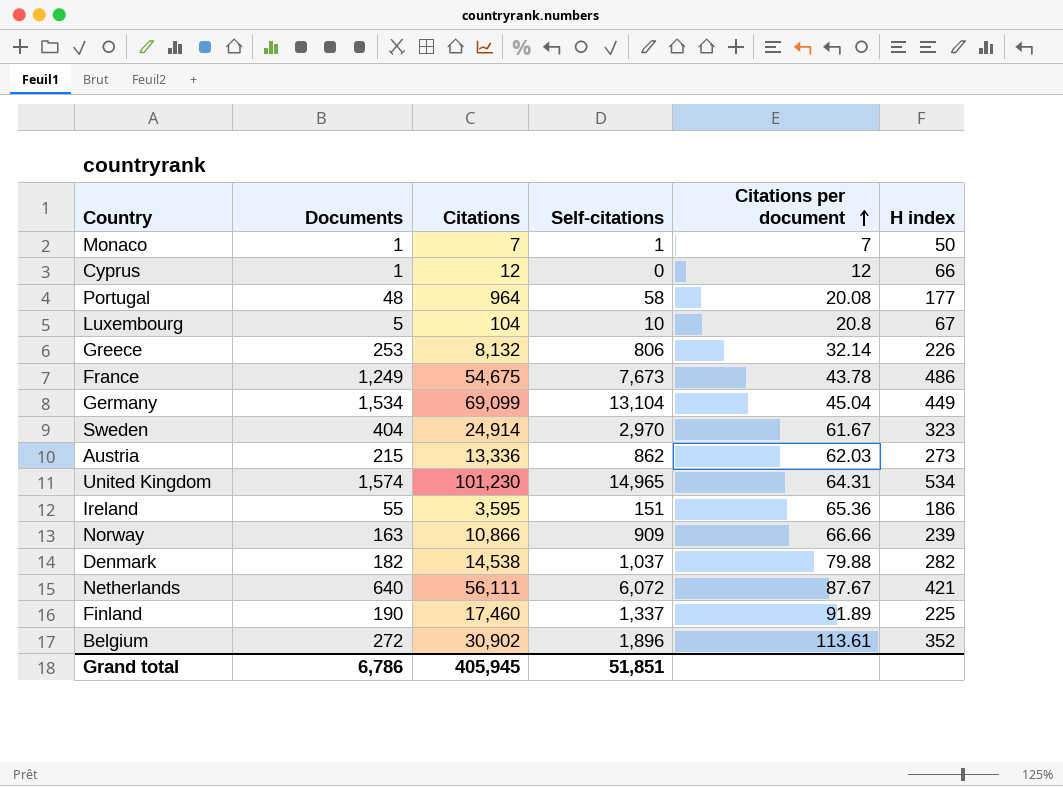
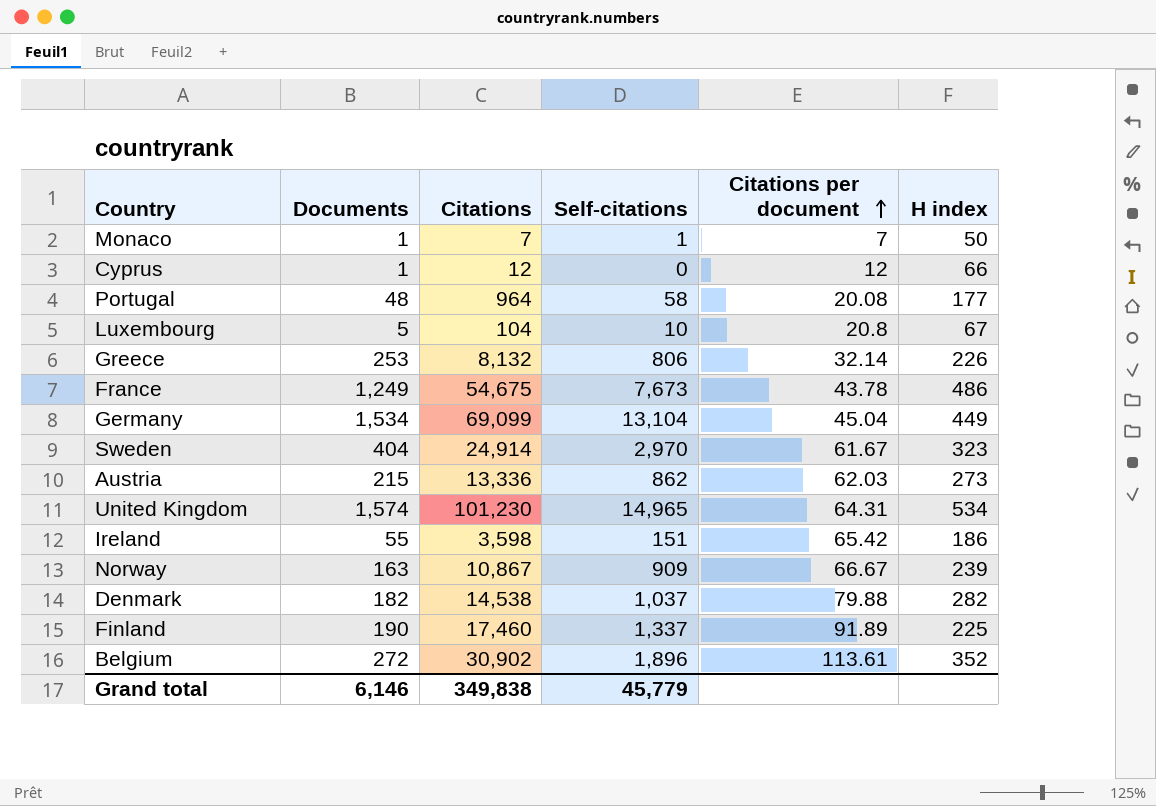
row Netherlands: 640 | 56,111 | 6,072 | 87.67 | 421 -> none
Ireland | Citations: 3,595 -> 3,598
Ireland | Citations per document: 65.36 -> 65.42
Norway | Citations: 10,866 -> 10,867
Norway | Citations per document: 66.66 -> 66.67
Grand total | Documents: 6,786 -> 6,146
Grand total | Citations: 405,945 -> 349,838
Grand total | Self-citations: 51,851 -> 45,779

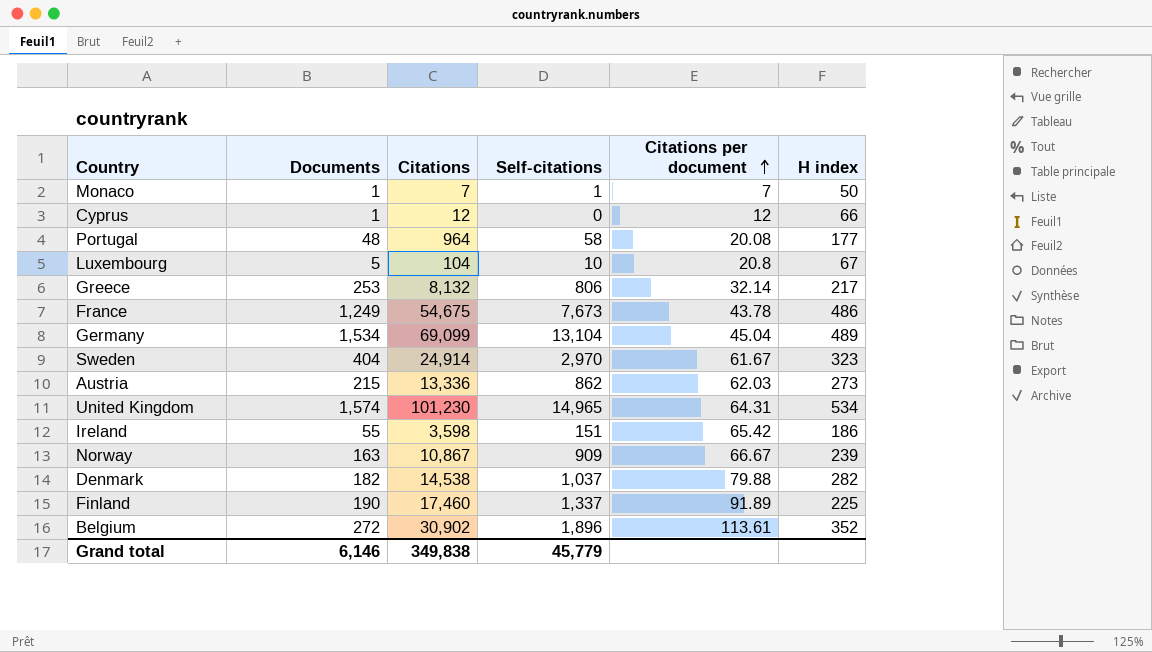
Greece | H index: 226 -> 217
Germany | H index: 449 -> 489

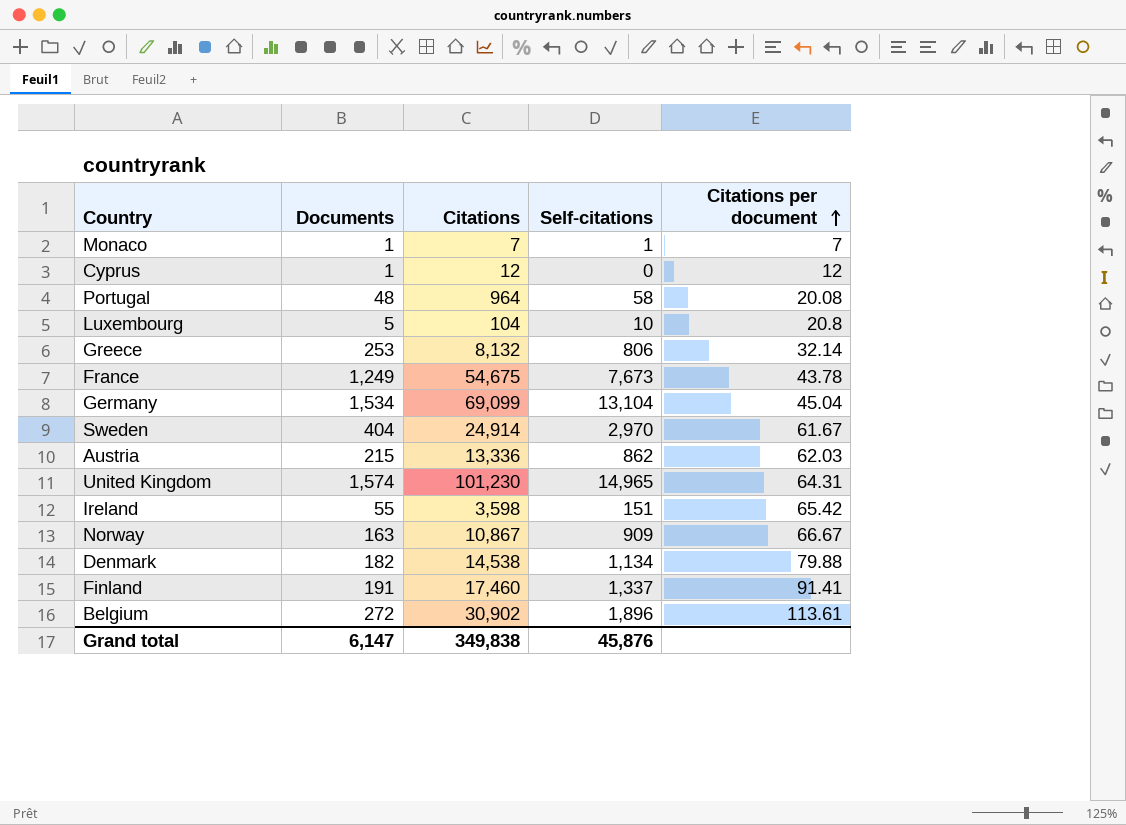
column H index | position: 6 -> none
Denmark | Self-citations: 1,037 -> 1,134
Finland | Documents: 190 -> 191
Finland | Citations per document: 91.89 -> 91.41
Grand total | Documents: 6,146 -> 6,147
Grand total | Self-citations: 45,779 -> 45,876

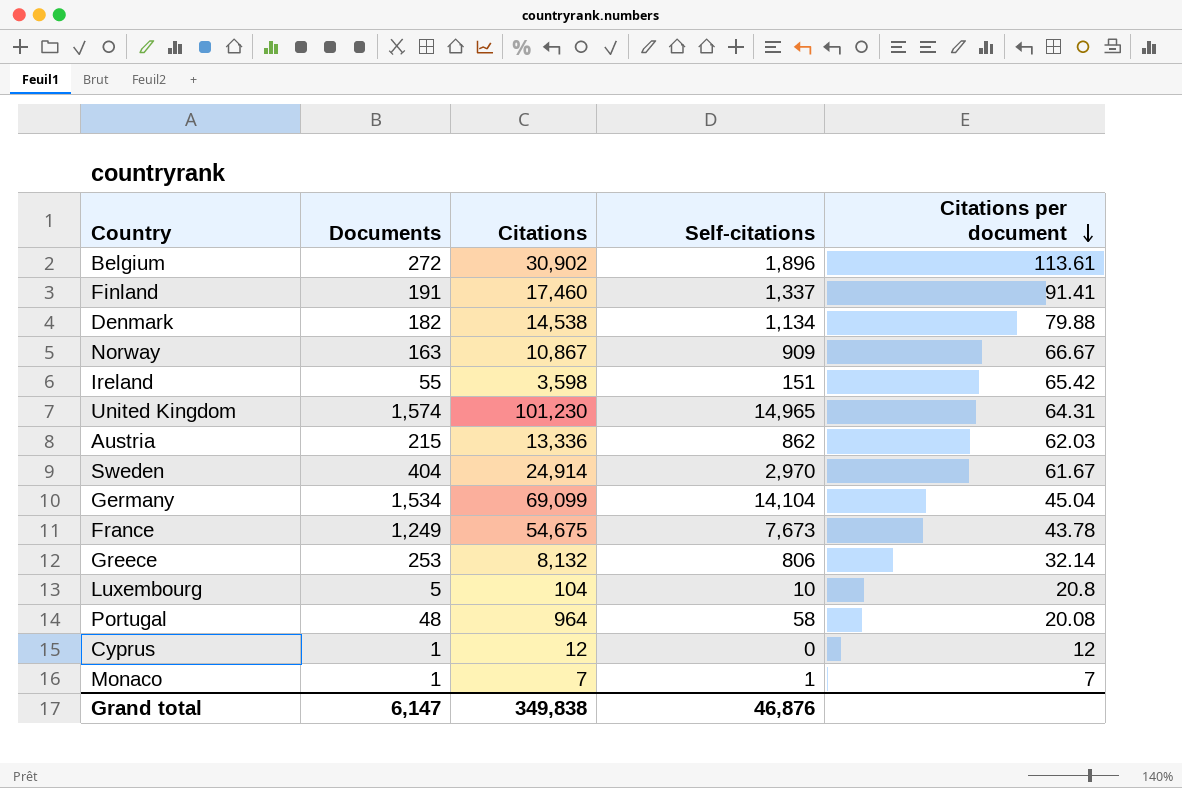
row order: Citations per document ascending -> Citations per document descending
Germany | Self-citations: 13,104 -> 14,104
Grand total | Self-citations: 45,876 -> 46,876

